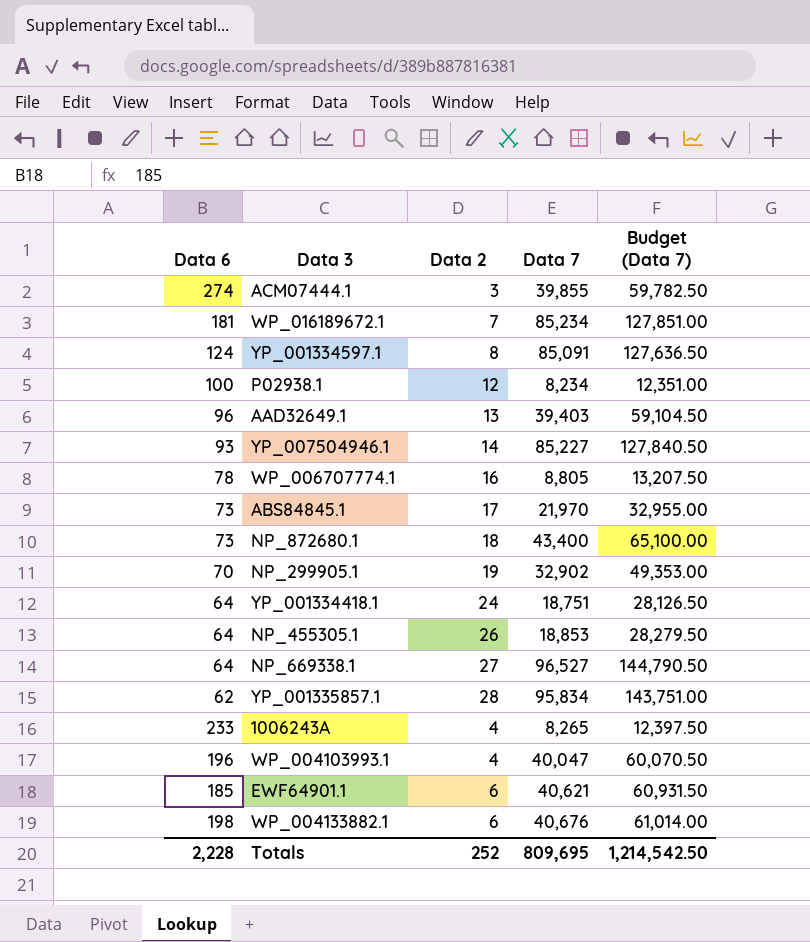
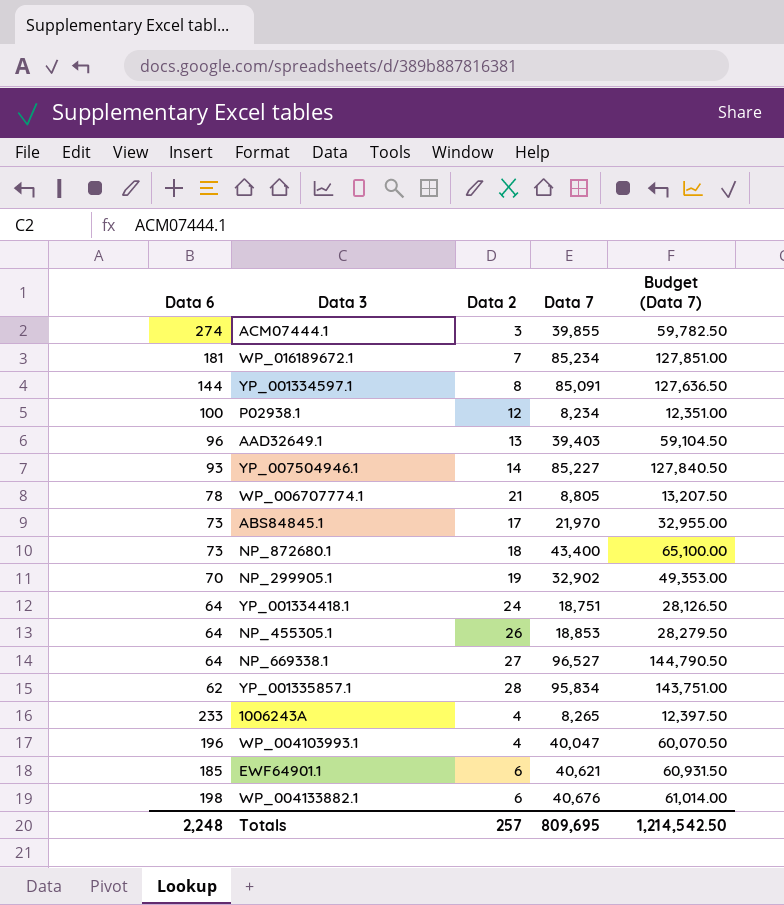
YP_001334597.1 | Data 6: 124 -> 144
WP_006707774.1 | Data 2: 16 -> 21
Totals | Data 6: 2,228 -> 2,248
Totals | Data 2: 252 -> 257

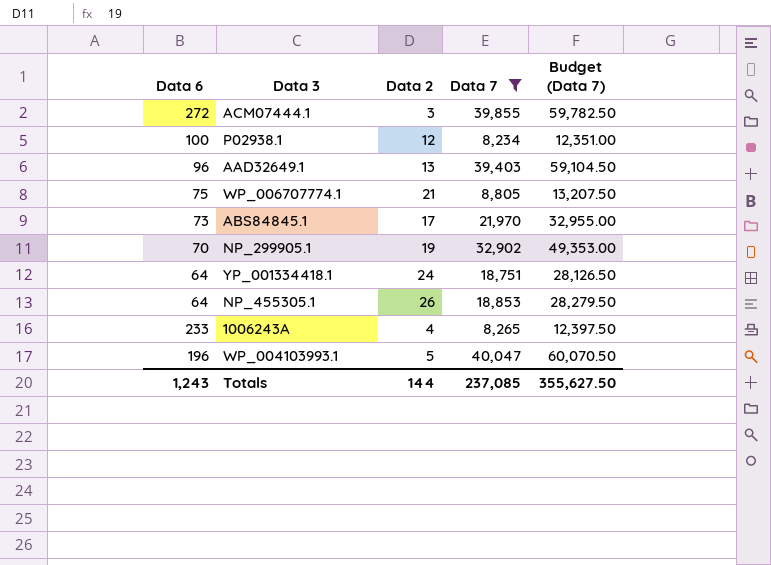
filter: none -> Data 7 <= 40,047
ACM07444.1 | Data 6: 274 -> 272
WP_006707774.1 | Data 6: 78 -> 75
WP_004103993.1 | Data 2: 4 -> 5
Totals | Data 6: 2,248 -> 1,243
Totals | Data 2: 257 -> 144
Totals | Data 7: 809,695 -> 237,085
Totals | Budget (Data 7): 1,214,542.50 -> 355,627.50

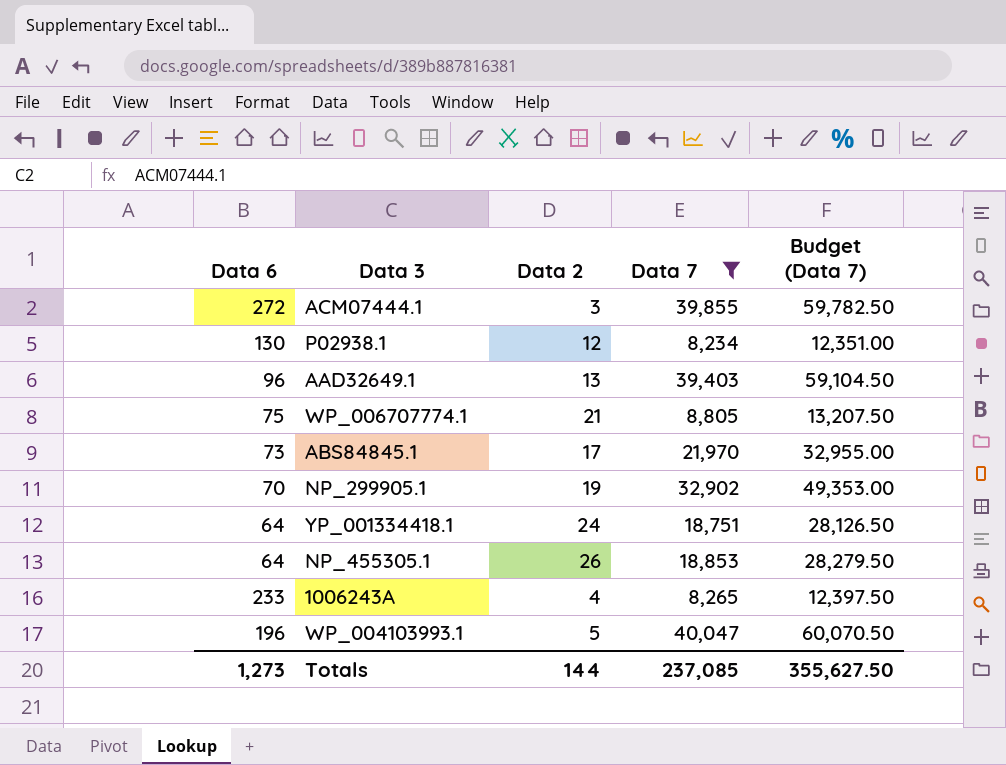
P02938.1 | Data 6: 100 -> 130
Totals | Data 6: 1,243 -> 1,273

